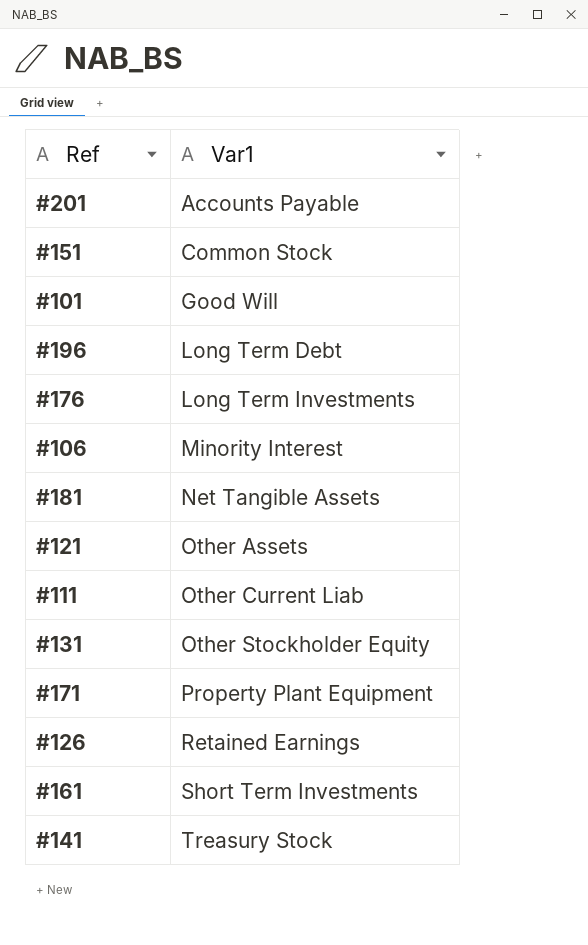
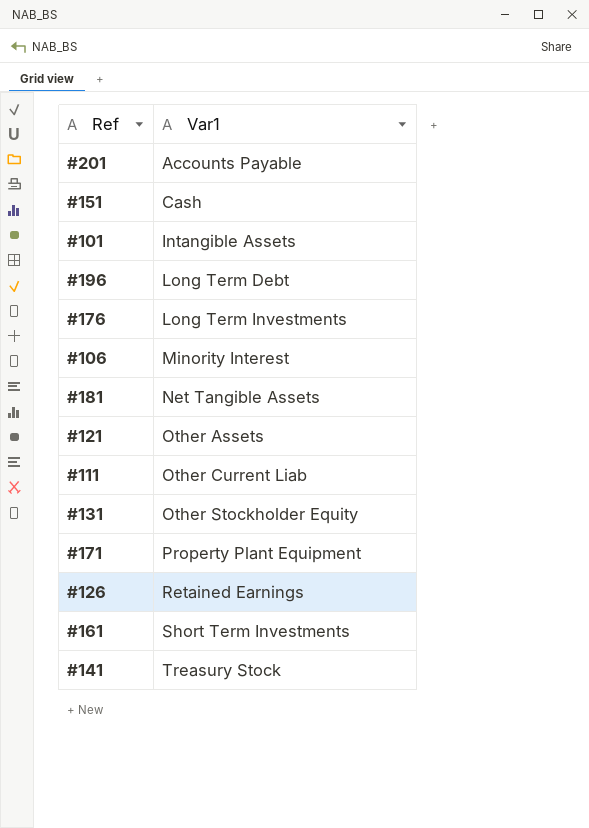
#151 | Var1: Common Stock -> Cash
#101 | Var1: Good Will -> Intangible Assets

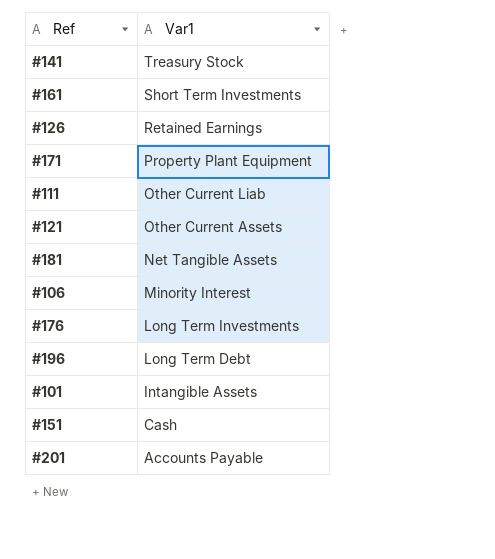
row order: Var1 ascending -> Var1 descending
row #131: Other Stockholder Equity -> none
#121 | Var1: Other Assets -> Other Current Assets

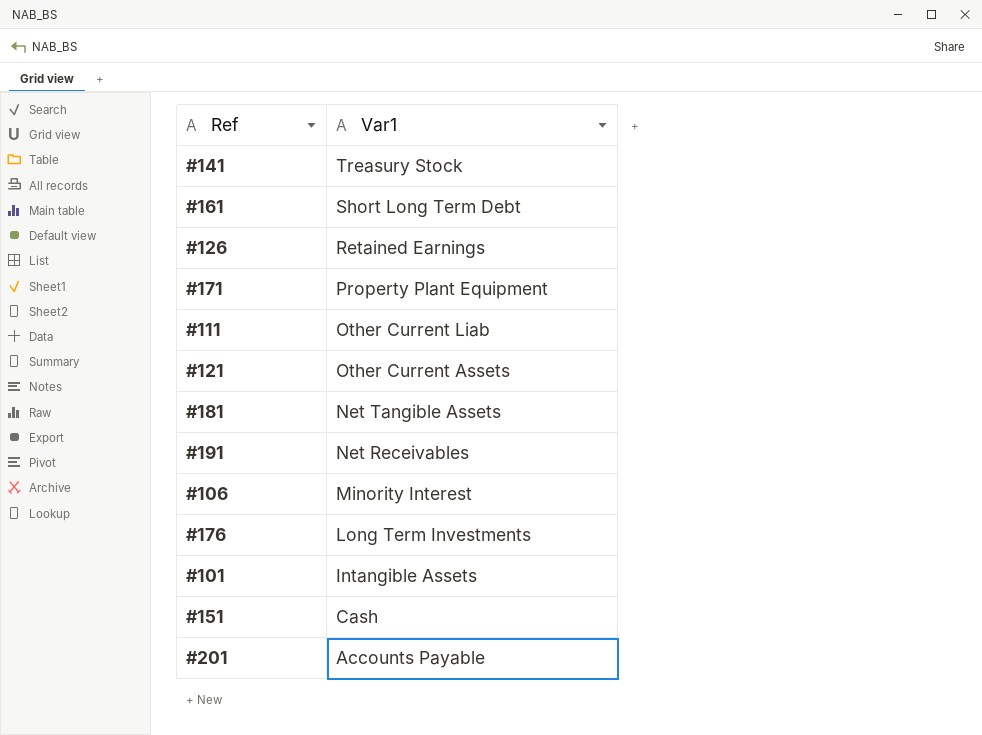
row #196: Long Term Debt -> none
#161 | Var1: Short Term Investments -> Short Long Term Debt
row #191: none -> Net Receivables

